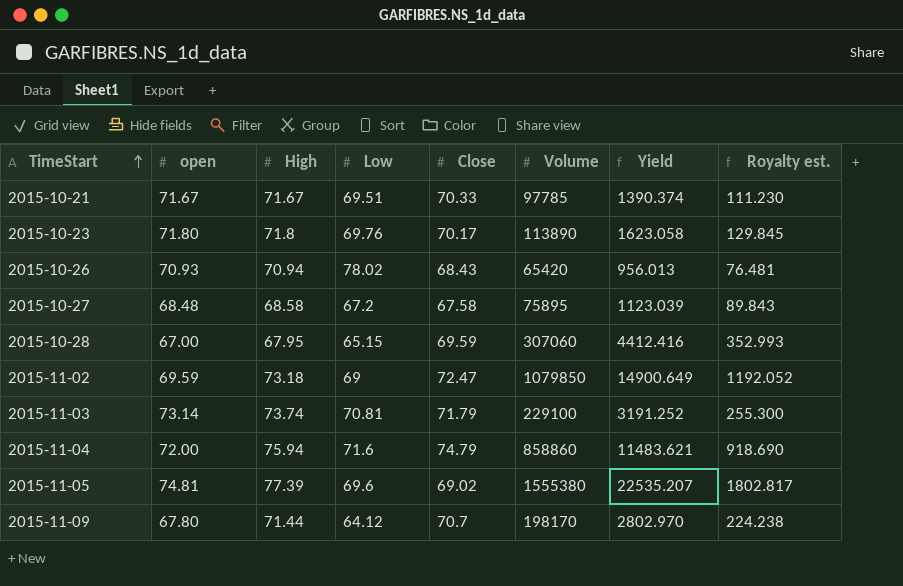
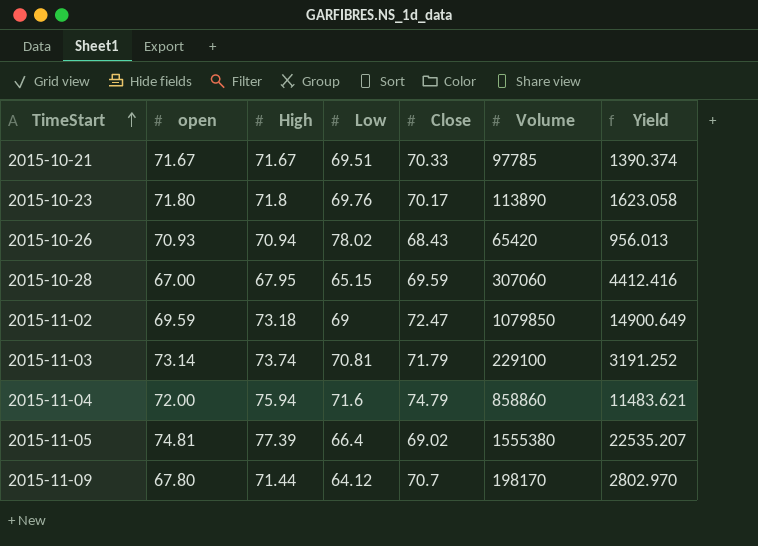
column Royalty est. | formula: [Yield] * 0.08 -> none
row 2015-10-27: 68.48 | 68.58 | 67.2 | 67.58 | 75895 | 1123.039 | 89.843 -> none
2015-11-05 | Low: 69.6 -> 66.4

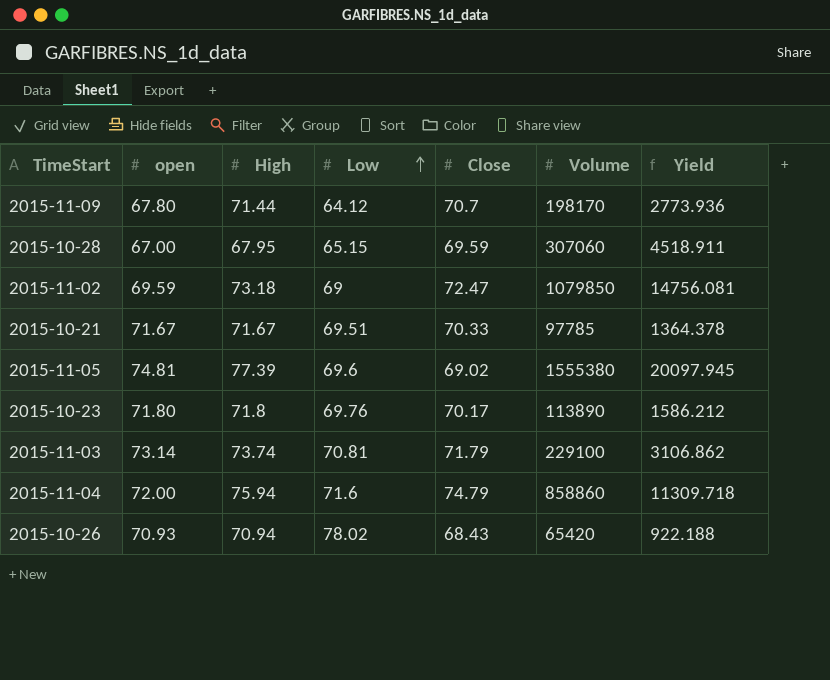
row order: TimeStart ascending -> Low ascending
column Yield | formula: [Volume] / [Close] -> [Volume] / [High]
2015-11-05 | Low: 66.4 -> 69.6

